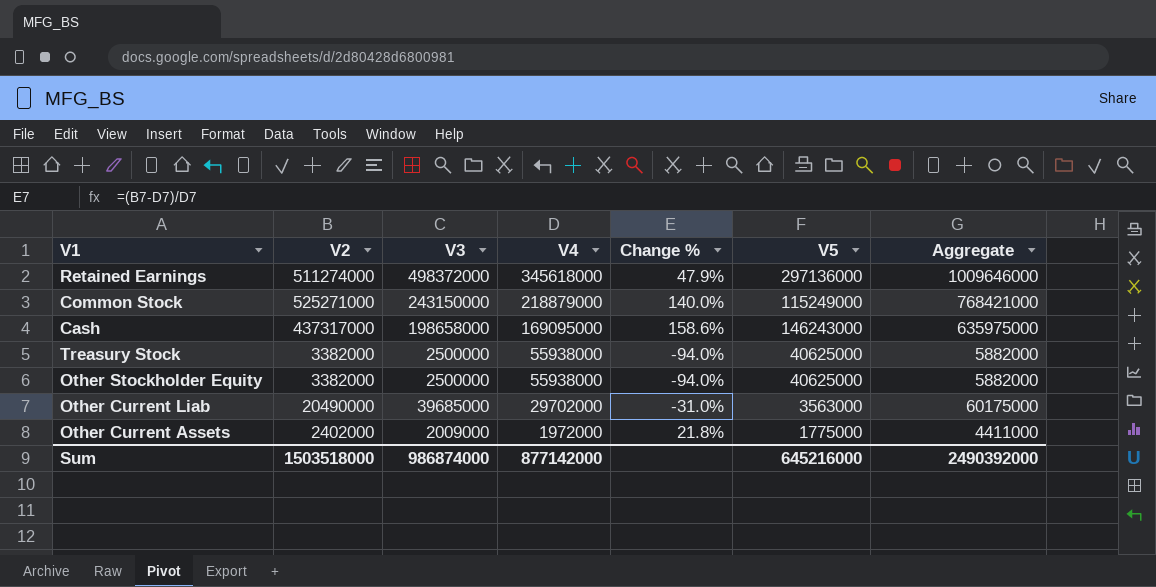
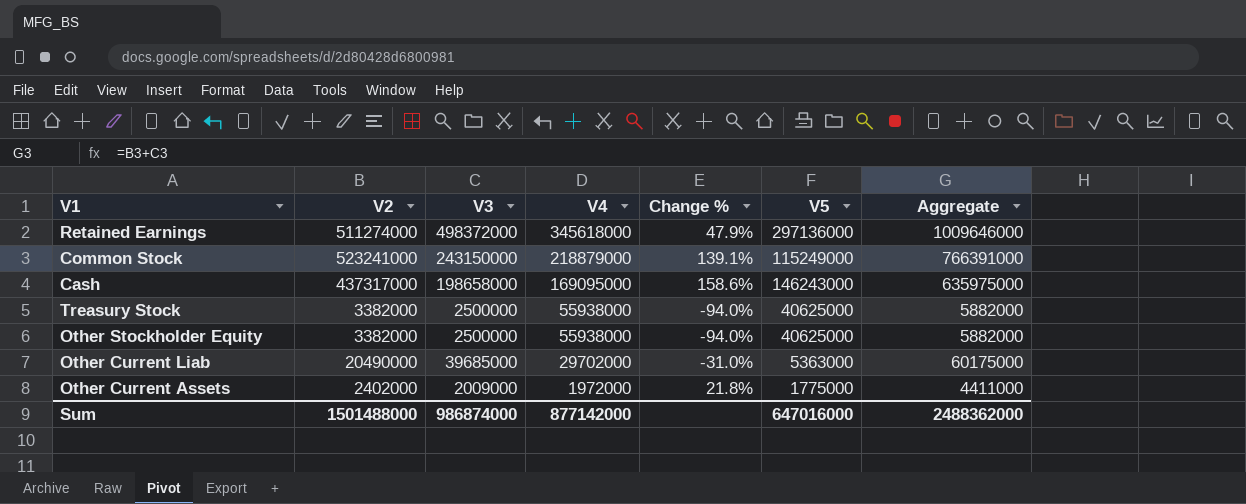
Common Stock | V2: 525271000 -> 523241000
Common Stock | Change %: 140.0% -> 139.1%
Common Stock | Aggregate: 768421000 -> 766391000
Other Current Liab | V5: 3563000 -> 5363000
Sum | V2: 1503518000 -> 1501488000
Sum | V5: 645216000 -> 647016000
Sum | Aggregate: 2490392000 -> 2488362000

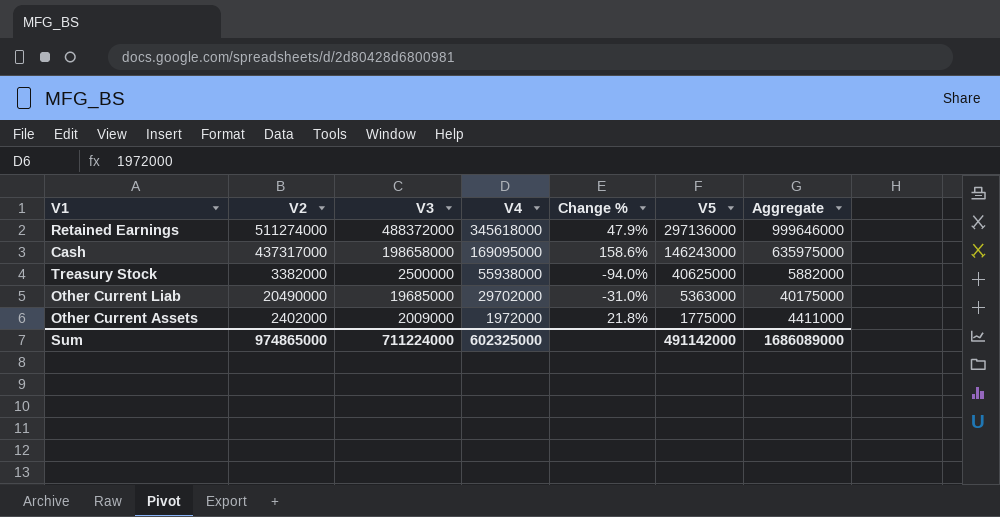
row Common Stock: 523241000 | 243150000 | 218879000 | 139.1% | 115249000 | 766391000 -> none
row Other Stockholder Equity: 3382000 | 2500000 | 55938000 | -94.0% | 40625000 | 5882000 -> none
Retained Earnings | V3: 498372000 -> 488372000
Retained Earnings | Aggregate: 1009646000 -> 999646000
Other Current Liab | V3: 39685000 -> 19685000
Other Current Liab | Aggregate: 60175000 -> 40175000
Sum | V2: 1501488000 -> 974865000
Sum | V3: 986874000 -> 711224000
Sum | V4: 877142000 -> 602325000
Sum | V5: 647016000 -> 491142000
Sum | Aggregate: 2488362000 -> 1686089000

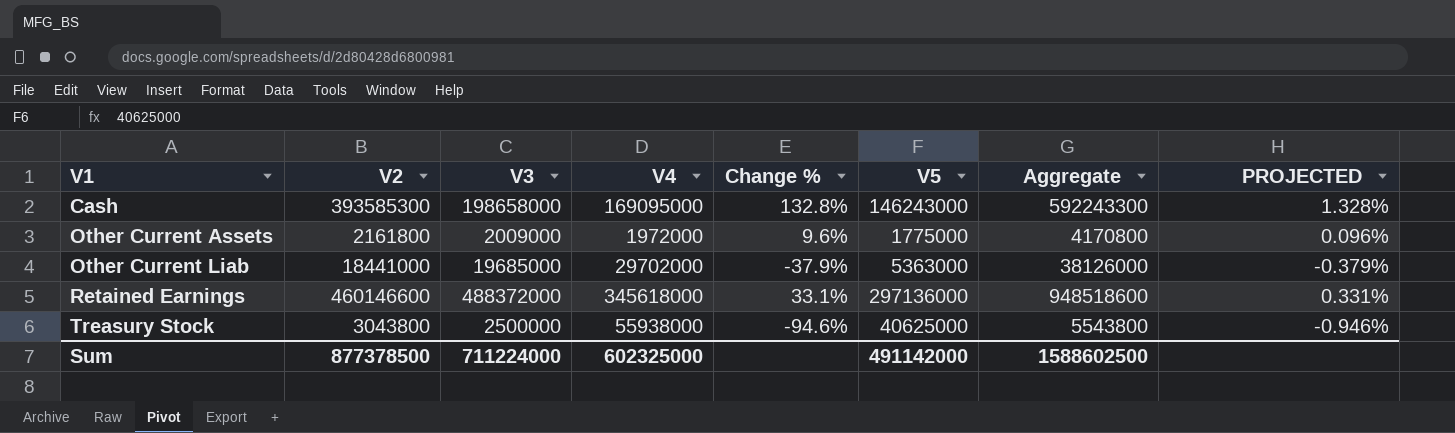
row order: V4 descending -> V1 ascending
column PROJECTED | formula: none -> [Change %] * 0.01
Cash | V2: 437317000 -> 393585300
Cash | Change %: 158.6% -> 132.8%
Cash | Aggregate: 635975000 -> 592243300
Other Current Assets | V2: 2402000 -> 2161800
Other Current Assets | Change %: 21.8% -> 9.6%
Other Current Assets | Aggregate: 4411000 -> 4170800
Other Current Liab | V2: 20490000 -> 18441000
Other Current Liab | Change %: -31.0% -> -37.9%
Other Current Liab | Aggregate: 40175000 -> 38126000
Retained Earnings | V2: 511274000 -> 460146600
Retained Earnings | Change %: 47.9% -> 33.1%
Retained Earnings | Aggregate: 999646000 -> 948518600
Treasury Stock | V2: 3382000 -> 3043800
Treasury Stock | Change %: -94.0% -> -94.6%
Treasury Stock | Aggregate: 5882000 -> 5543800
Sum | V2: 974865000 -> 877378500
Sum | Aggregate: 1686089000 -> 1588602500

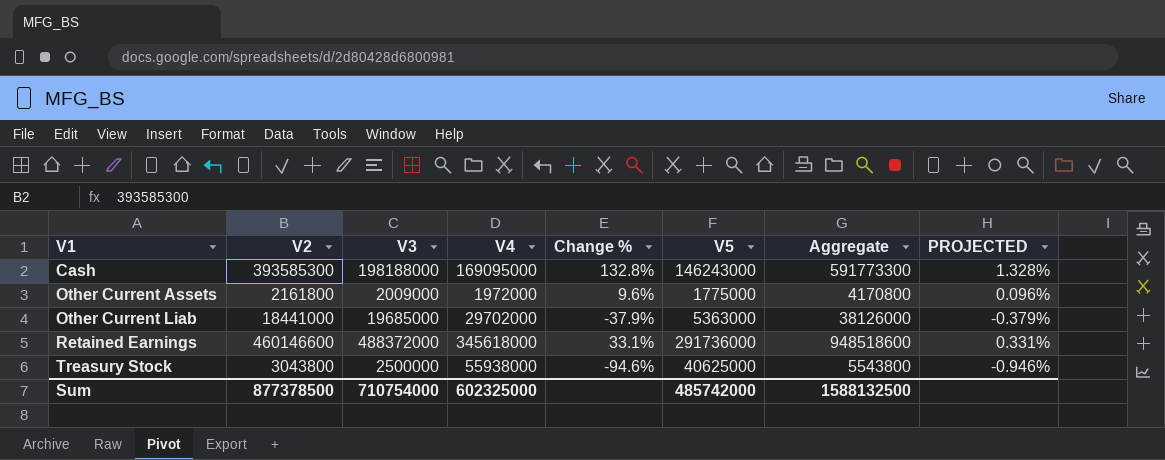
Cash | V3: 198658000 -> 198188000
Cash | Aggregate: 592243300 -> 591773300
Retained Earnings | V5: 297136000 -> 291736000
Sum | V3: 711224000 -> 710754000
Sum | V5: 491142000 -> 485742000
Sum | Aggregate: 1588602500 -> 1588132500

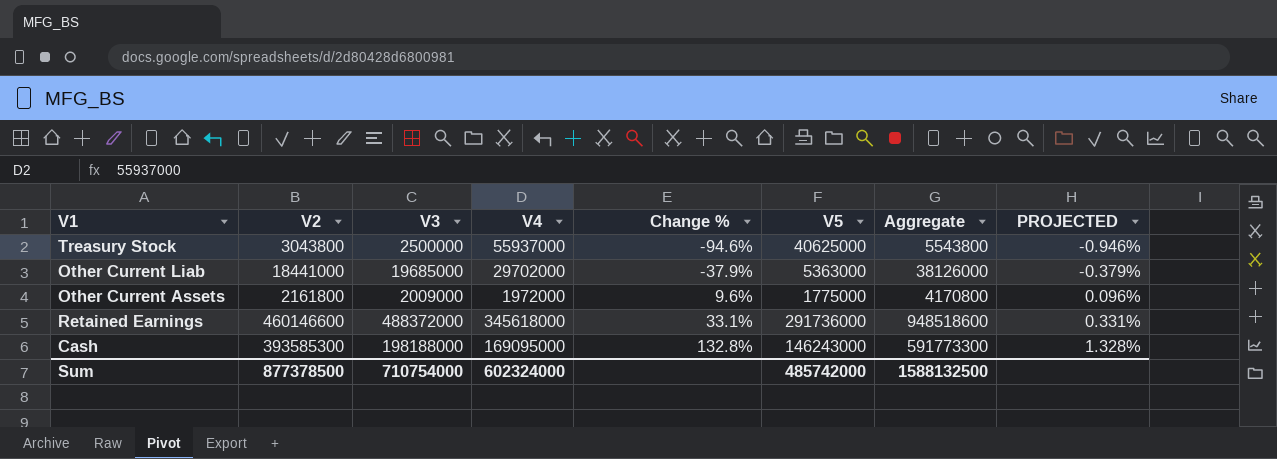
row order: V1 ascending -> Change % ascending
Treasury Stock | V4: 55938000 -> 55937000
Sum | V4: 602325000 -> 602324000

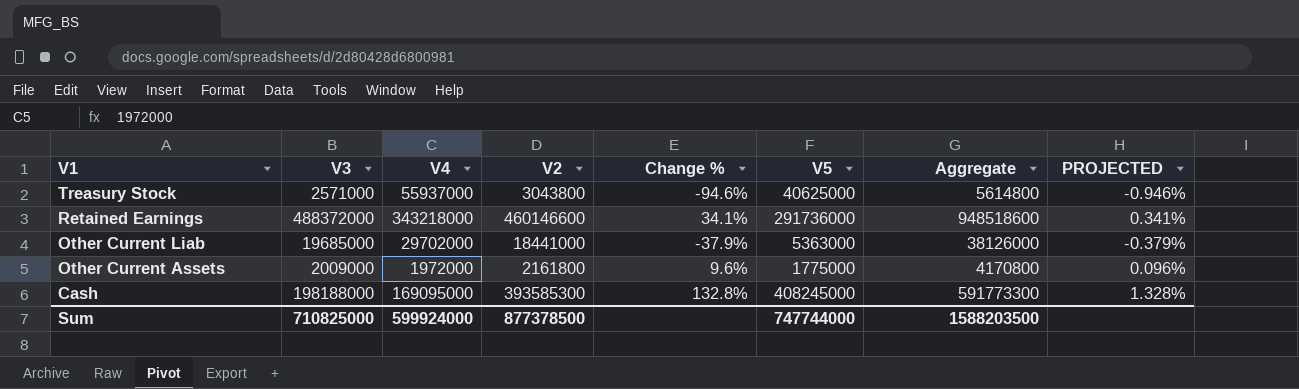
row order: Change % ascending -> V1 descending
column V2 | position: 2 -> 4
Treasury Stock | V3: 2500000 -> 2571000
Treasury Stock | Aggregate: 5543800 -> 5614800
Retained Earnings | V4: 345618000 -> 343218000
Retained Earnings | Change %: 33.1% -> 34.1%
Retained Earnings | PROJECTED: 0.331% -> 0.341%
Cash | V5: 146243000 -> 408245000
Sum | V3: 710754000 -> 710825000
Sum | V4: 602324000 -> 599924000
Sum | V5: 485742000 -> 747744000
Sum | Aggregate: 1588132500 -> 1588203500

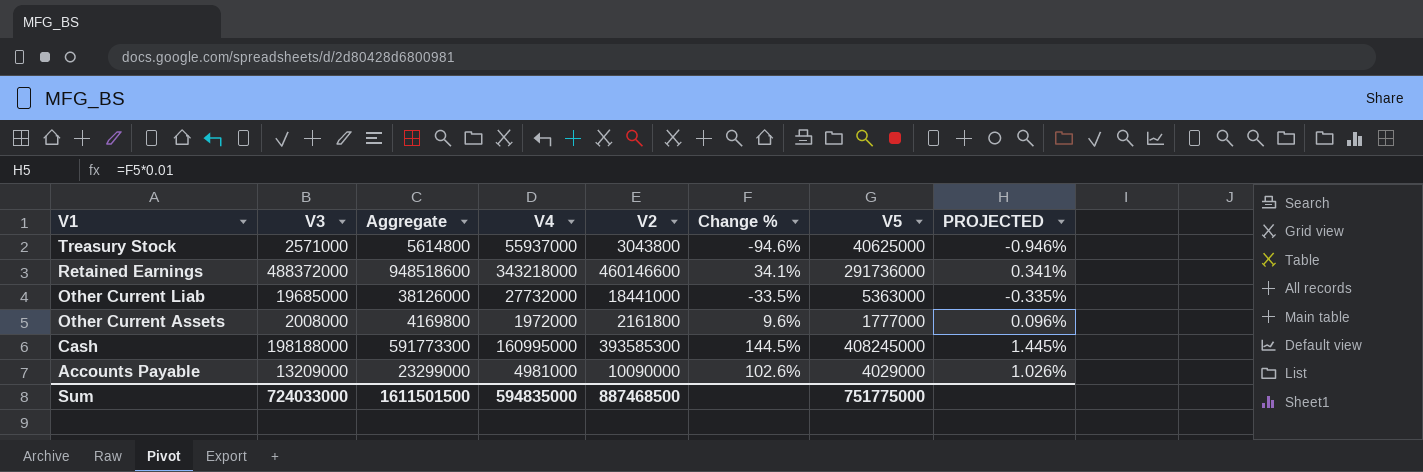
column Aggregate | position: 7 -> 3
Other Current Liab | V4: 29702000 -> 27732000
Other Current Liab | Change %: -37.9% -> -33.5%
Other Current Liab | PROJECTED: -0.379% -> -0.335%
Other Current Assets | V3: 2009000 -> 2008000
Other Current Assets | Aggregate: 4170800 -> 4169800
Other Current Assets | V5: 1775000 -> 1777000
Cash | V4: 169095000 -> 160995000
Cash | Change %: 132.8% -> 144.5%
Cash | PROJECTED: 1.328% -> 1.445%
row Accounts Payable: none -> 13209000 | 23299000 | 4981000 | 10090000 | 102.6% | 4029000 | 1.026%
Sum | V3: 710825000 -> 724033000
Sum | Aggregate: 1588203500 -> 1611501500
Sum | V4: 599924000 -> 594835000
Sum | V2: 877378500 -> 887468500
Sum | V5: 747744000 -> 751775000

